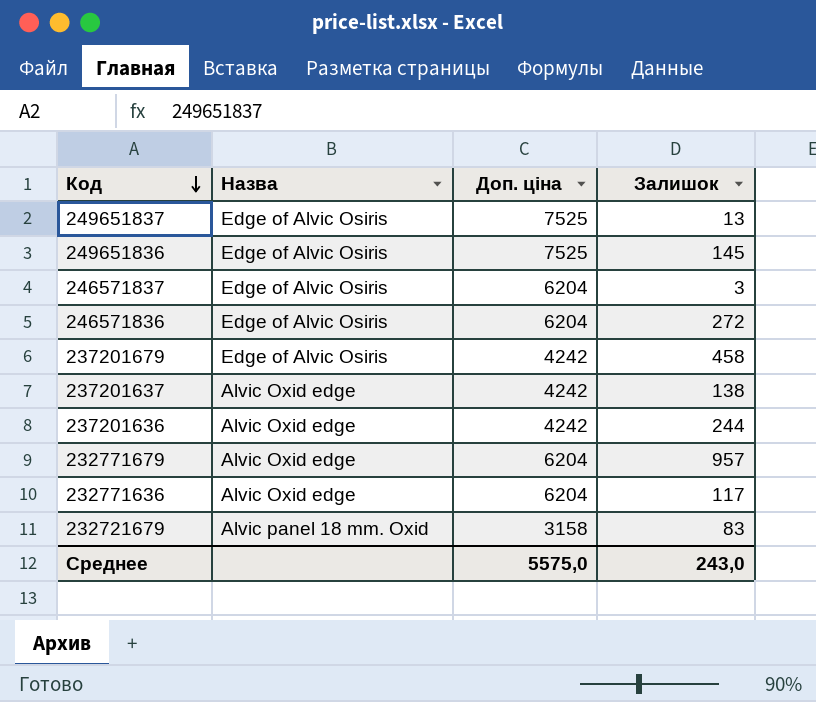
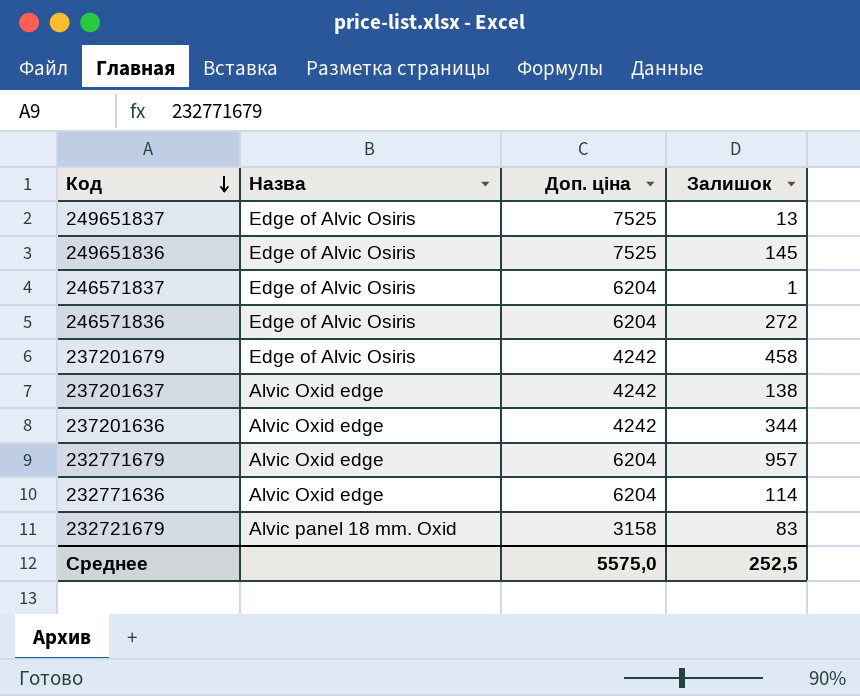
246571837 | Залишок: 3 -> 1
237201636 | Залишок: 244 -> 344
232771636 | Залишок: 117 -> 114
Среднее | Залишок: 243,0 -> 252,5

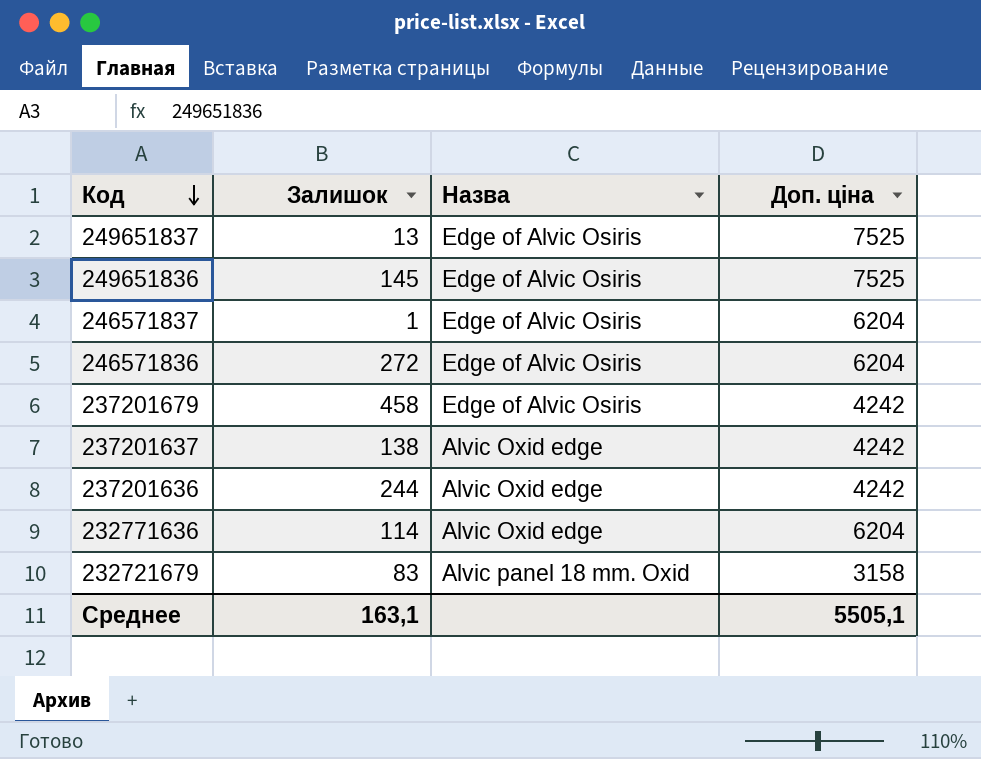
column Залишок | position: 4 -> 2
row 232771679: Alvic Oxid edge | 6204 | 957 -> none
237201636 | Залишок: 344 -> 244
Среднее | Залишок: 252,5 -> 163,1
Среднее | Доп. ціна: 5575,0 -> 5505,1

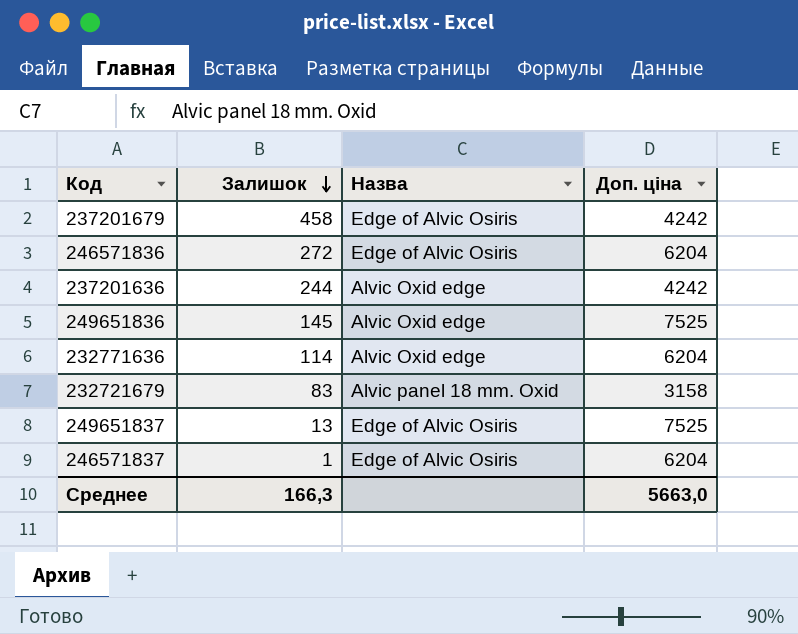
row order: Код descending -> Залишок descending
row 237201637: 138 | Alvic Oxid edge | 4242 -> none
249651836 | Назва: Edge of Alvic Osiris -> Alvic Oxid edge
Среднее | Залишок: 163,1 -> 166,3
Среднее | Доп. ціна: 5505,1 -> 5663,0

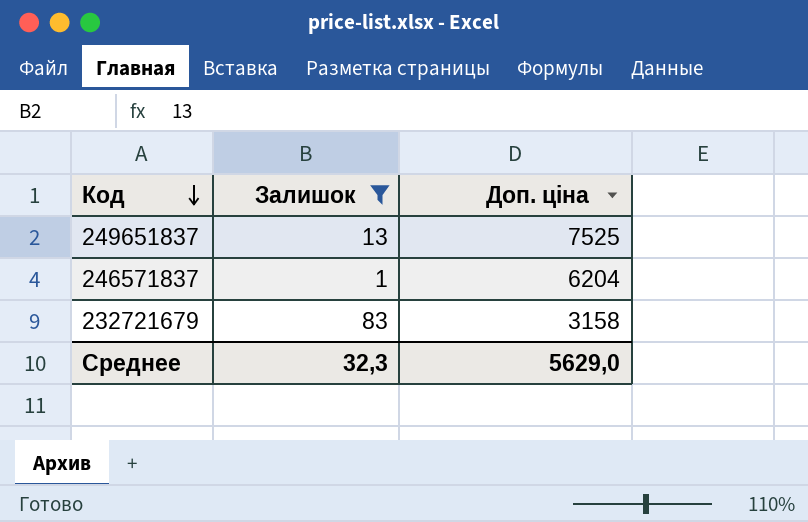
filter: none -> Залишок <= 83
row order: Залишок descending -> Код descending
column Назва | position: 3 -> none
Среднее | Залишок: 166,3 -> 32,3
Среднее | Доп. ціна: 5663,0 -> 5629,0

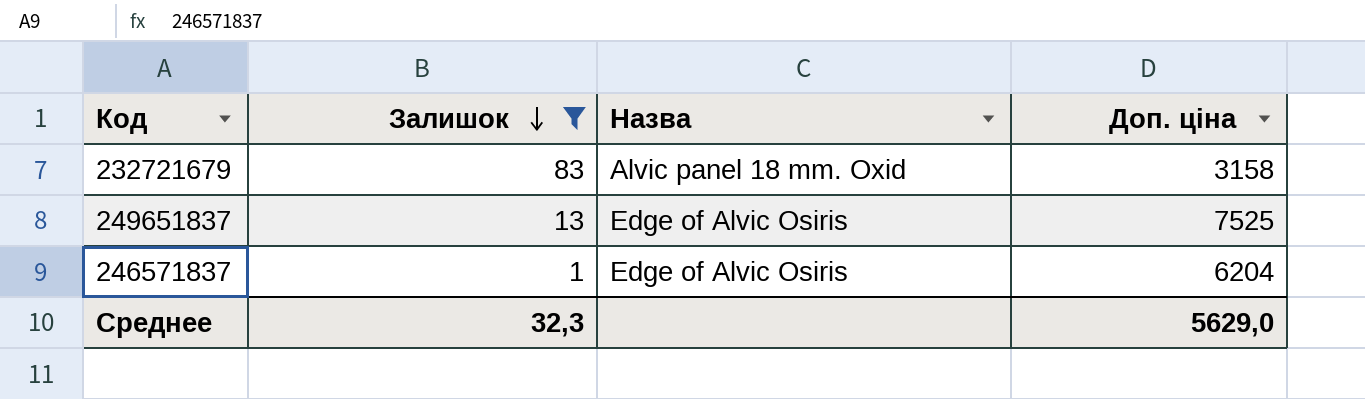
row order: Код descending -> Залишок descending
column Назва | position: none -> 3

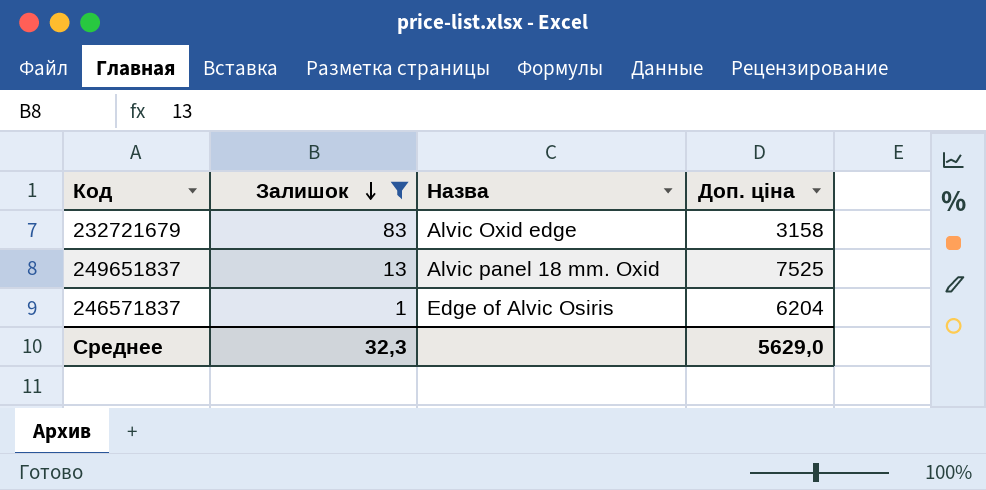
232721679 | Назва: Alvic panel 18 mm. Oxid -> Alvic Oxid edge
249651837 | Назва: Edge of Alvic Osiris -> Alvic panel 18 mm. Oxid

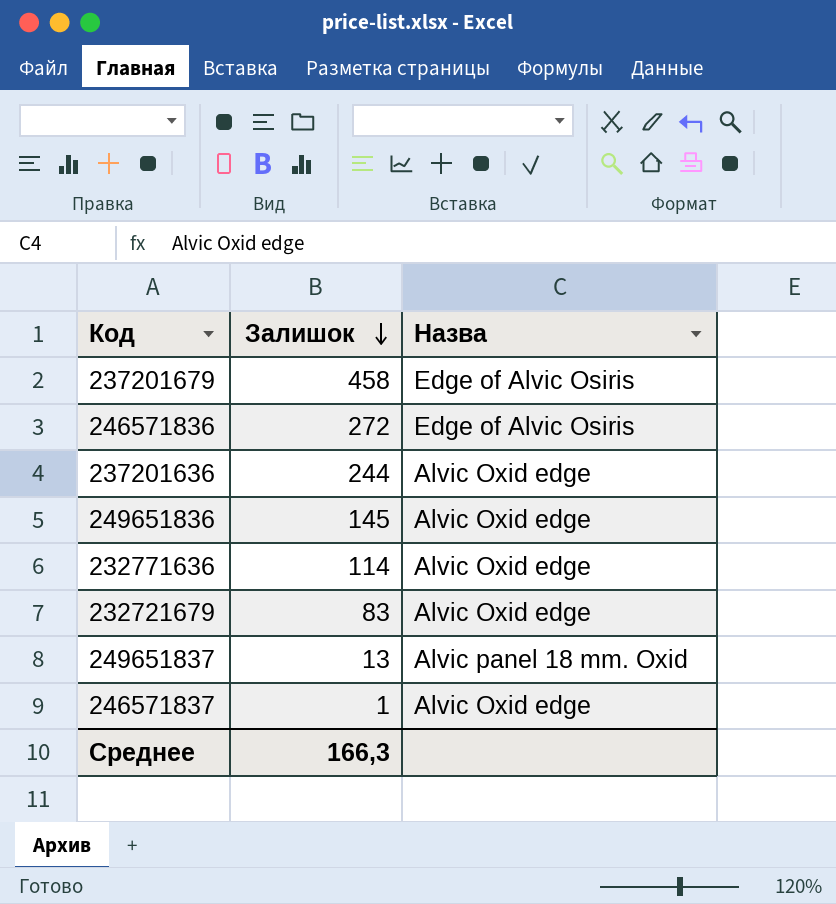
filter: Залишок <= 83 -> none
column Доп. ціна | position: 4 -> none
246571837 | Назва: Edge of Alvic Osiris -> Alvic Oxid edge
Среднее | Залишок: 32,3 -> 166,3

